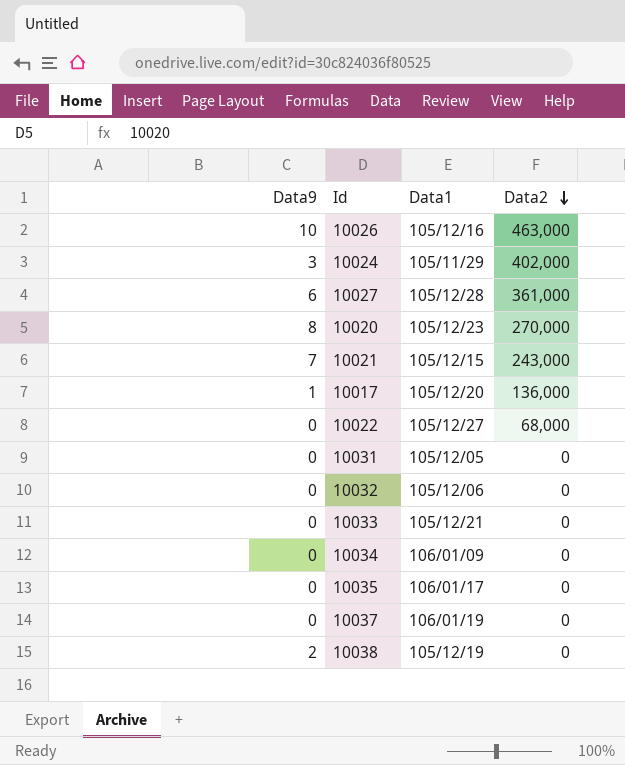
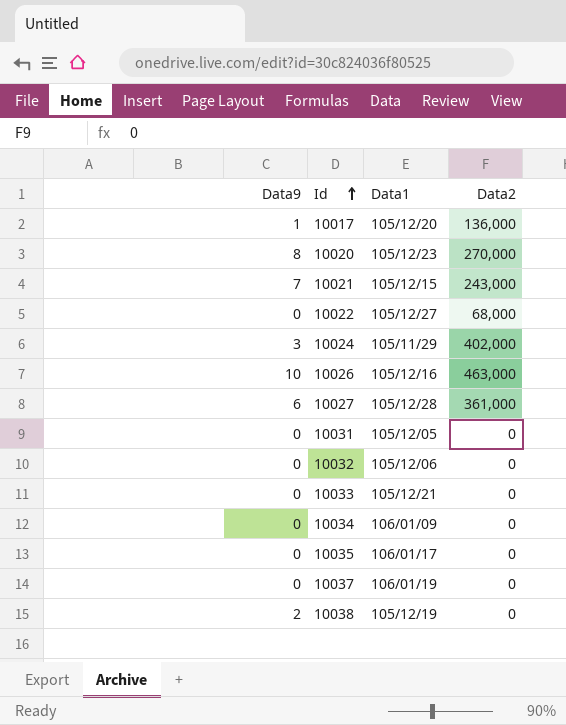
row order: Data2 descending -> Id ascending

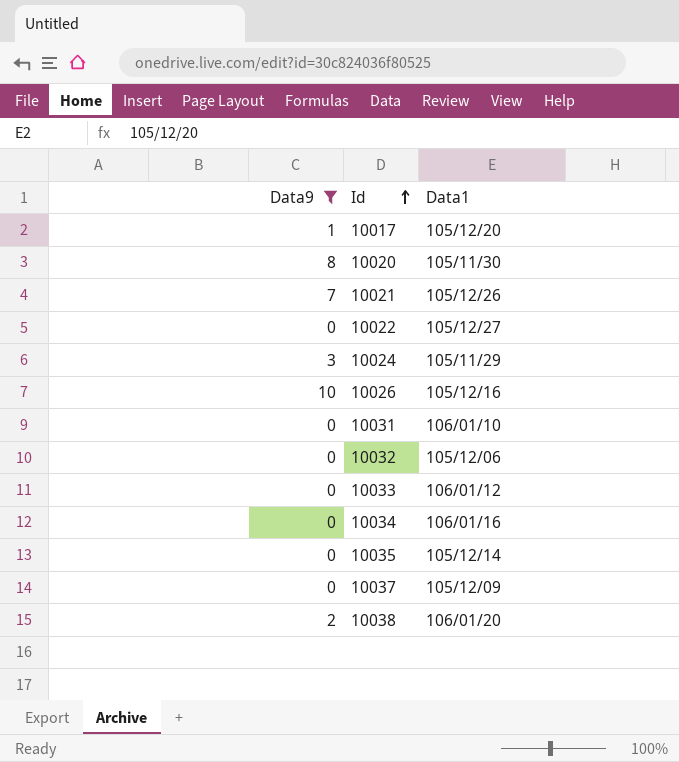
filter: none -> Data9 != 6
column Data2 | position: 4 -> none
10020 | Data1: 105/12/23 -> 105/11/30
10021 | Data1: 105/12/15 -> 105/12/26
10031 | Data1: 105/12/05 -> 106/01/10
10033 | Data1: 105/12/21 -> 106/01/12
10034 | Data1: 106/01/09 -> 106/01/16
10035 | Data1: 106/01/17 -> 105/12/14
10037 | Data1: 106/01/19 -> 105/12/09
10038 | Data1: 105/12/19 -> 106/01/20

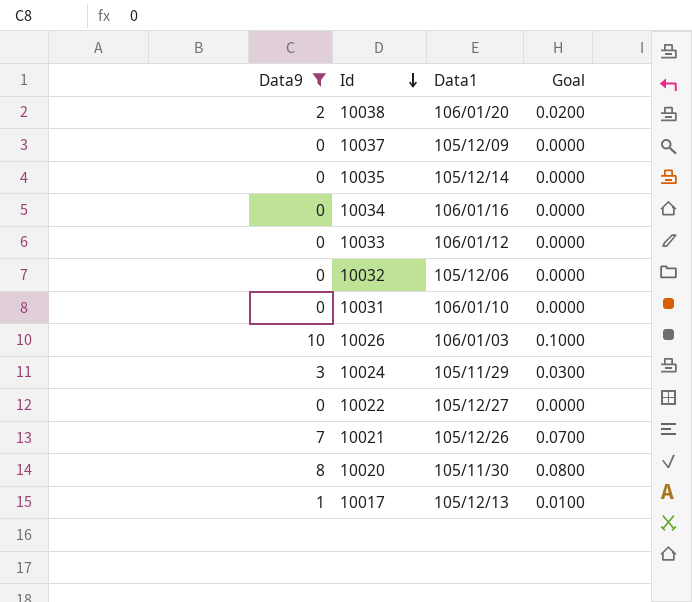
row order: Id ascending -> Id descending
column Goal | formula: none -> [Data9] * 0.01
10026 | Data1: 105/12/16 -> 106/01/03
10017 | Data1: 105/12/20 -> 105/12/13

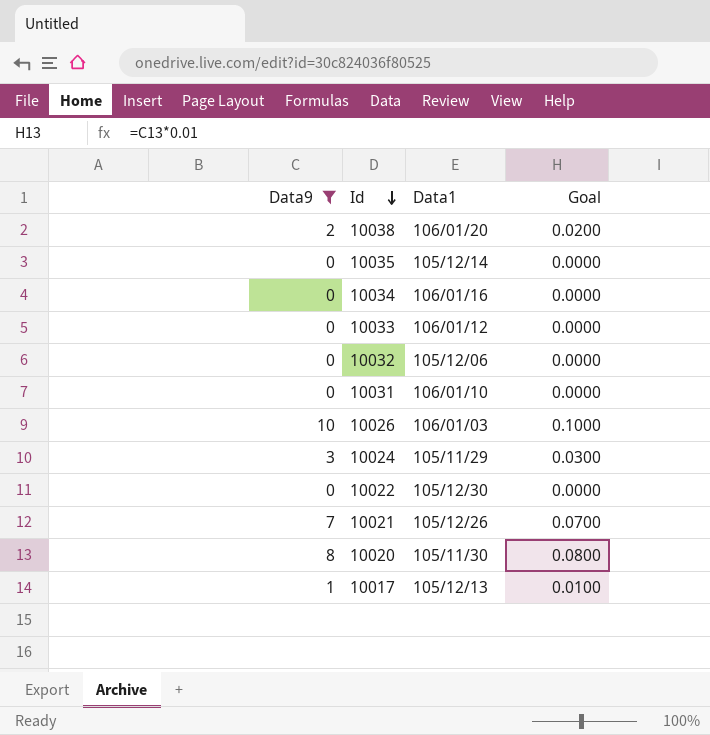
row 10037: 0 | 105/12/09 | 0.0000 -> none
10022 | Data1: 105/12/27 -> 105/12/30

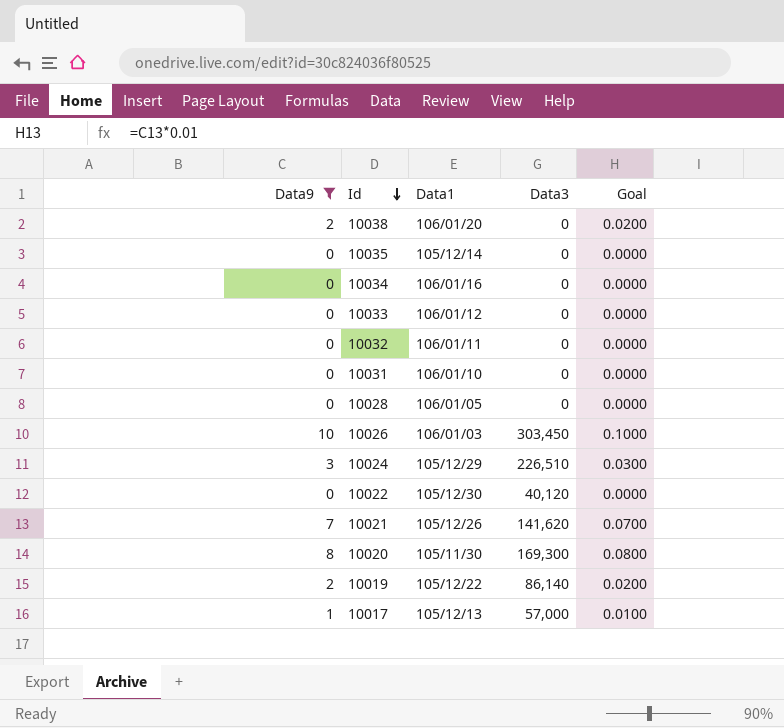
column Data3 | position: none -> 4
10032 | Data1: 105/12/06 -> 106/01/11
row 10028: none -> 0 | 106/01/05 | 0 | 0.0000
10024 | Data1: 105/11/29 -> 105/12/29
row 10019: none -> 2 | 105/12/22 | 86,140 | 0.0200

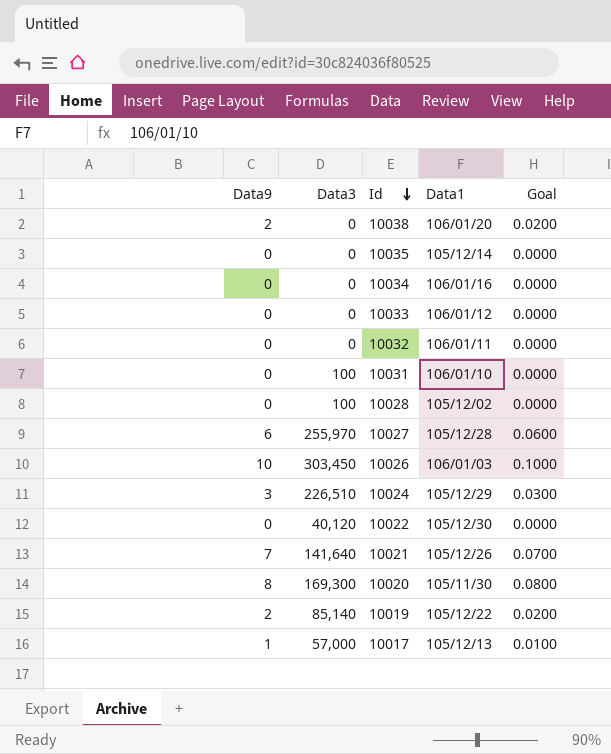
filter: Data9 != 6 -> none
column Data3 | position: 4 -> 2
10031 | Data3: 0 -> 100
10028 | Data3: 0 -> 100
10028 | Data1: 106/01/05 -> 105/12/02
10021 | Data3: 141,620 -> 141,640
10019 | Data3: 86,140 -> 85,140

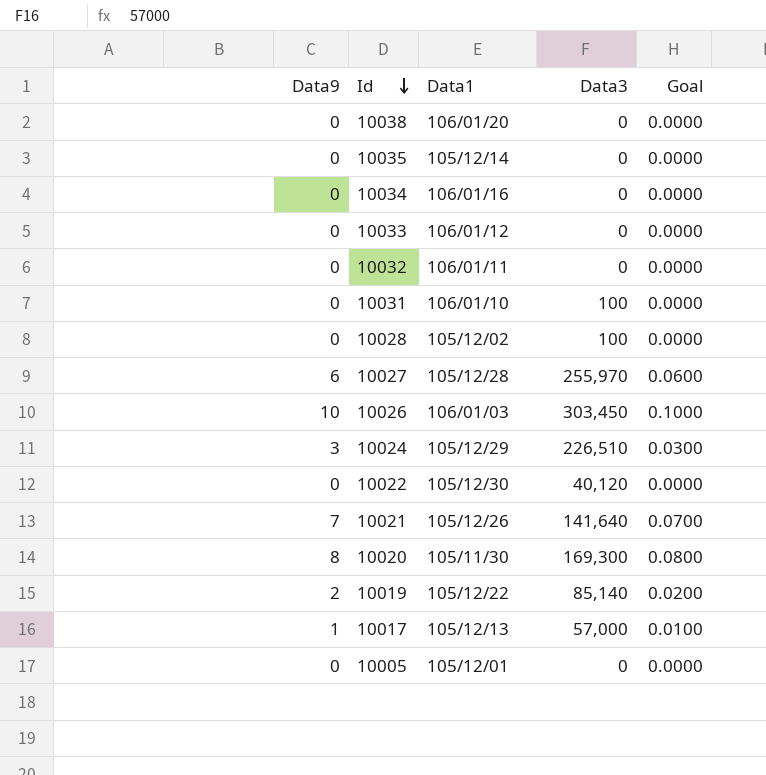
column Data3 | position: 2 -> 4
10038 | Data9: 2 -> 0
10038 | Goal: 0.0200 -> 0.0000
row 10005: none -> 0 | 105/12/01 | 0 | 0.0000

